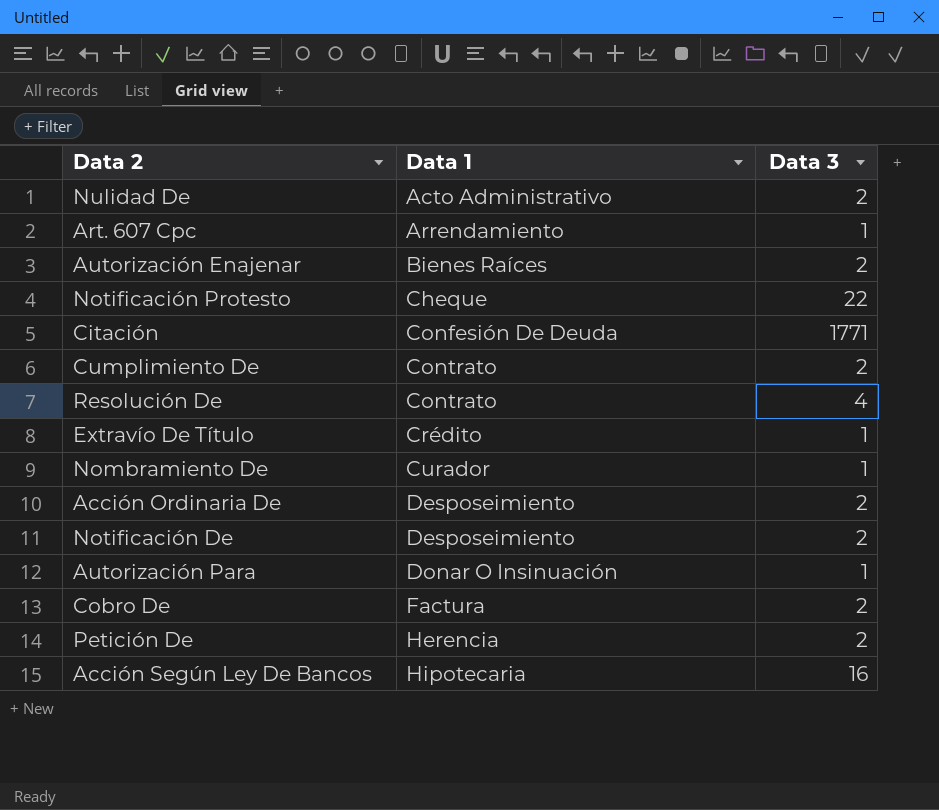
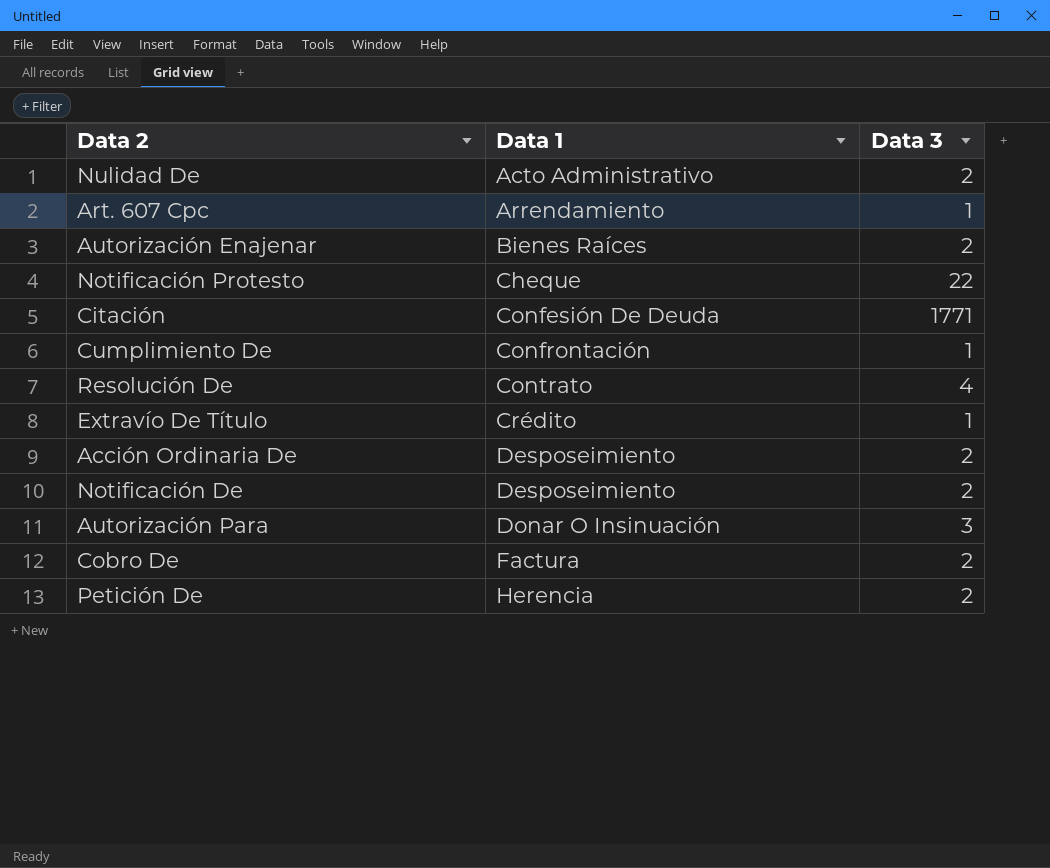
row Nombramiento De: Curador | 1 -> none
row Acción Según Ley De Bancos: Hipotecaria | 16 -> none
Cumplimiento De | Data 1: Contrato -> Confrontación
Cumplimiento De | Data 3: 2 -> 1
Autorización Para | Data 3: 1 -> 3

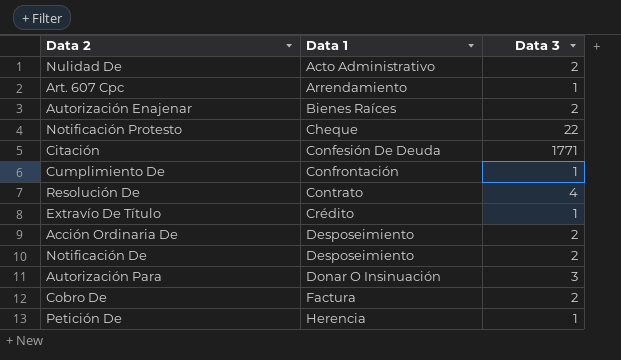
Petición De | Data 3: 2 -> 1

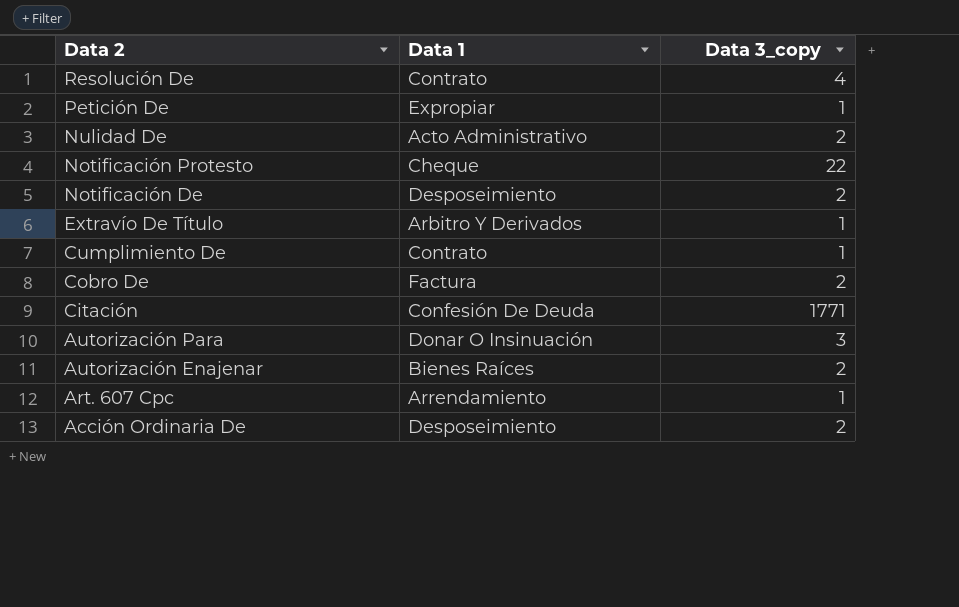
row order: Data 1 ascending -> Data 2 descending
column name: Data 3 -> Data 3_copy
Petición De | Data 1: Herencia -> Expropiar
Extravío De Título | Data 1: Crédito -> Arbitro Y Derivados
Cumplimiento De | Data 1: Confrontación -> Contrato

